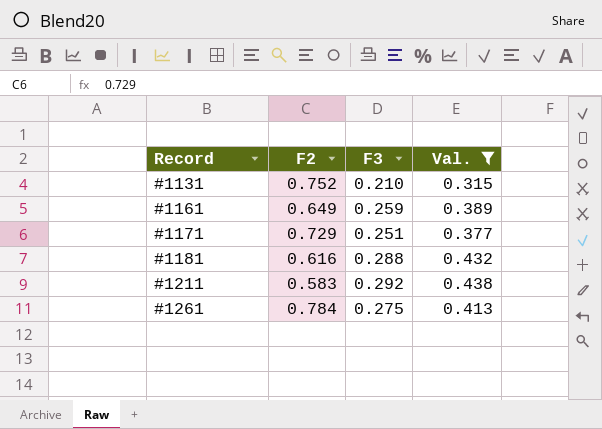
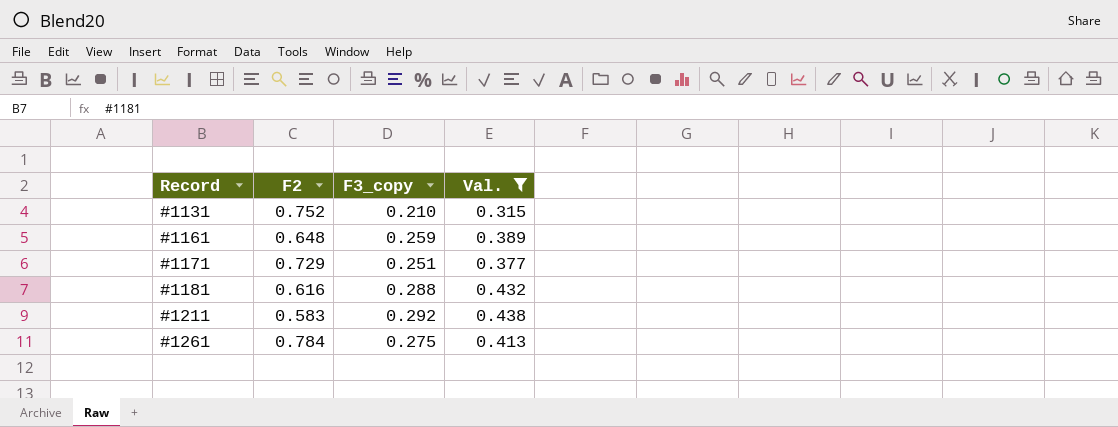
column name: F3 -> F3_copy
#1161 | F2: 0.649 -> 0.648

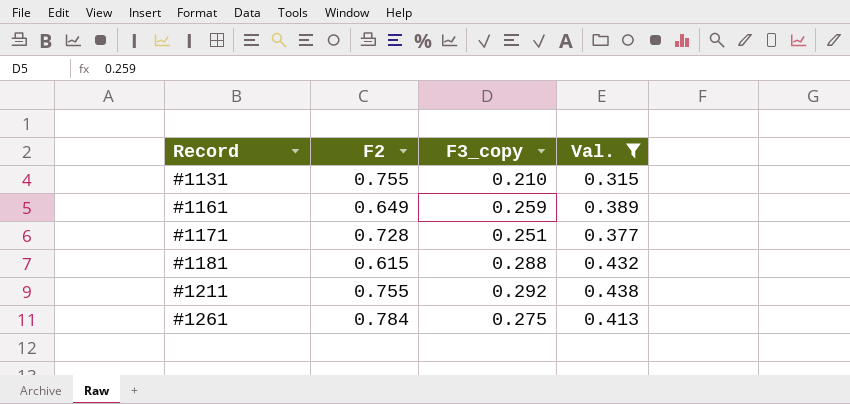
#1131 | F2: 0.752 -> 0.755
#1161 | F2: 0.648 -> 0.649
#1171 | F2: 0.729 -> 0.728
#1181 | F2: 0.616 -> 0.615
#1211 | F2: 0.583 -> 0.755

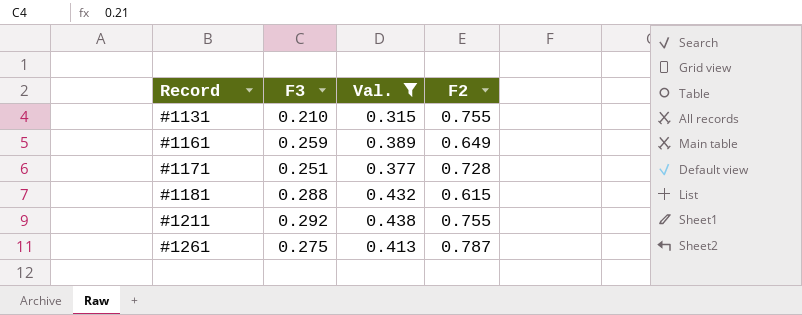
column name: F3_copy -> F3
column F2 | position: 2 -> 4
#1261 | F2: 0.784 -> 0.787

